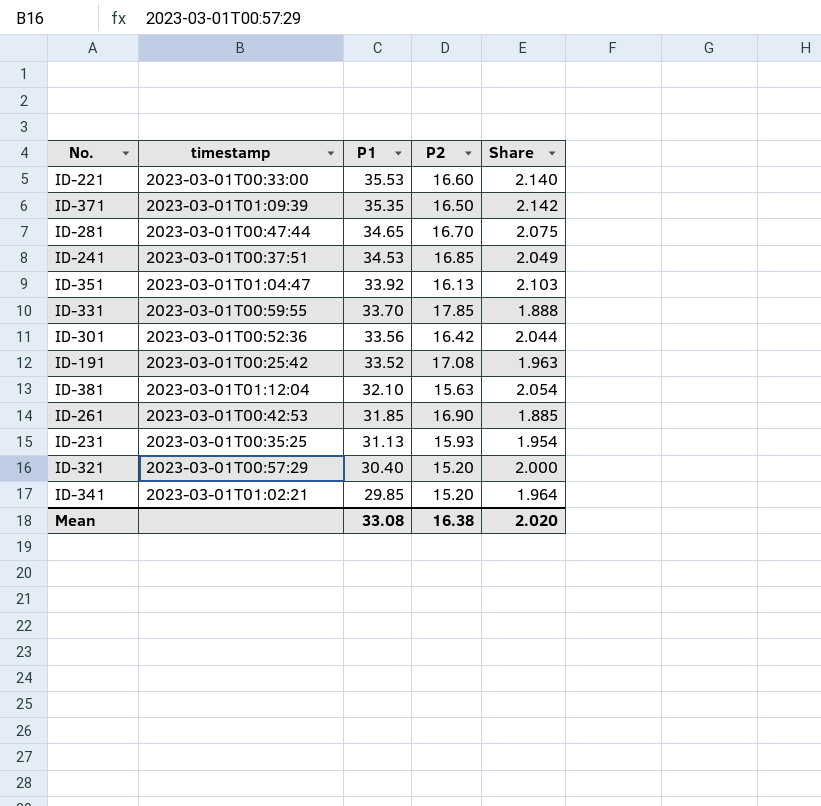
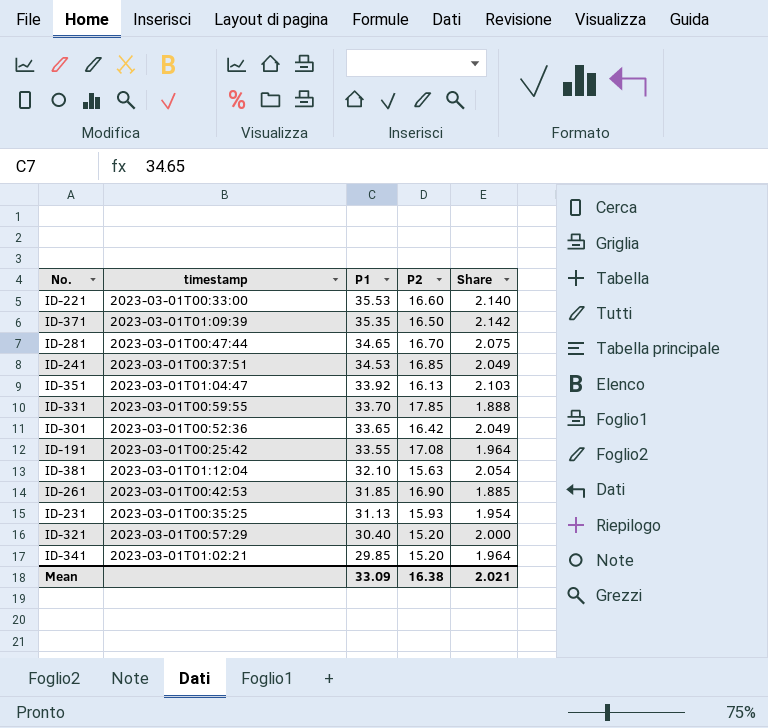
ID-301 | P1: 33.56 -> 33.65
ID-301 | Share: 2.044 -> 2.049
ID-191 | P1: 33.52 -> 33.55
ID-191 | Share: 1.963 -> 1.964
Mean | P1: 33.08 -> 33.09
Mean | Share: 2.020 -> 2.021

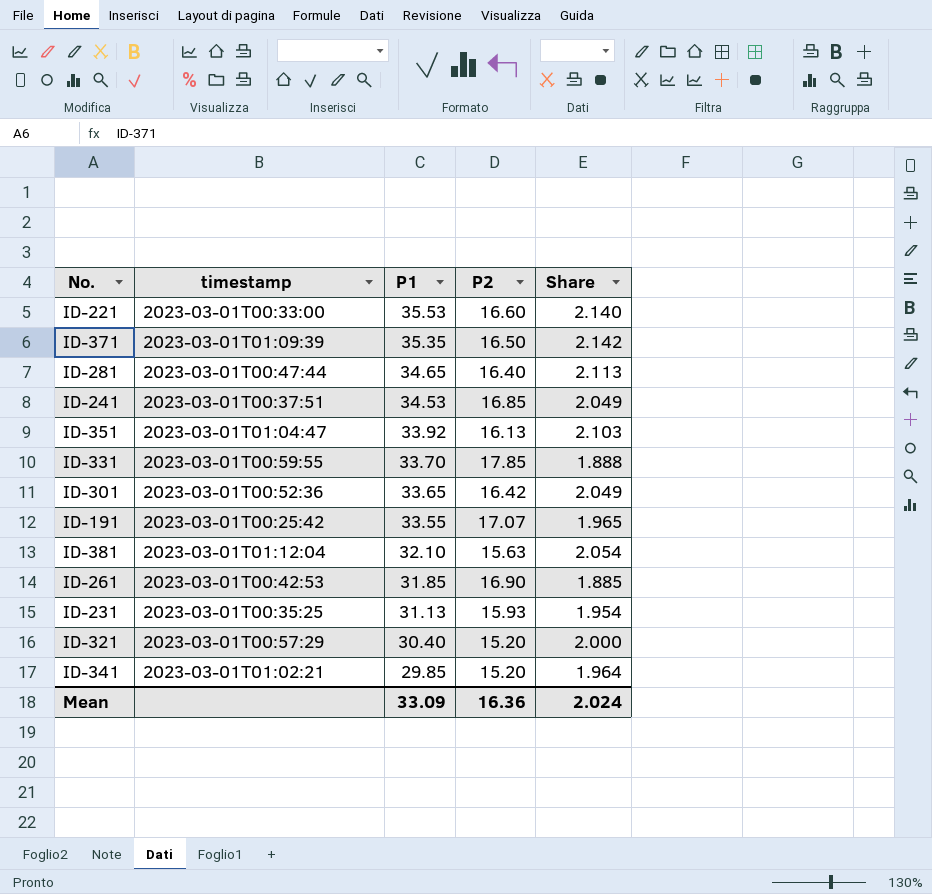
ID-281 | P2: 16.70 -> 16.40
ID-281 | Share: 2.075 -> 2.113
ID-191 | P2: 17.08 -> 17.07
ID-191 | Share: 1.964 -> 1.965
Mean | P2: 16.38 -> 16.36
Mean | Share: 2.021 -> 2.024

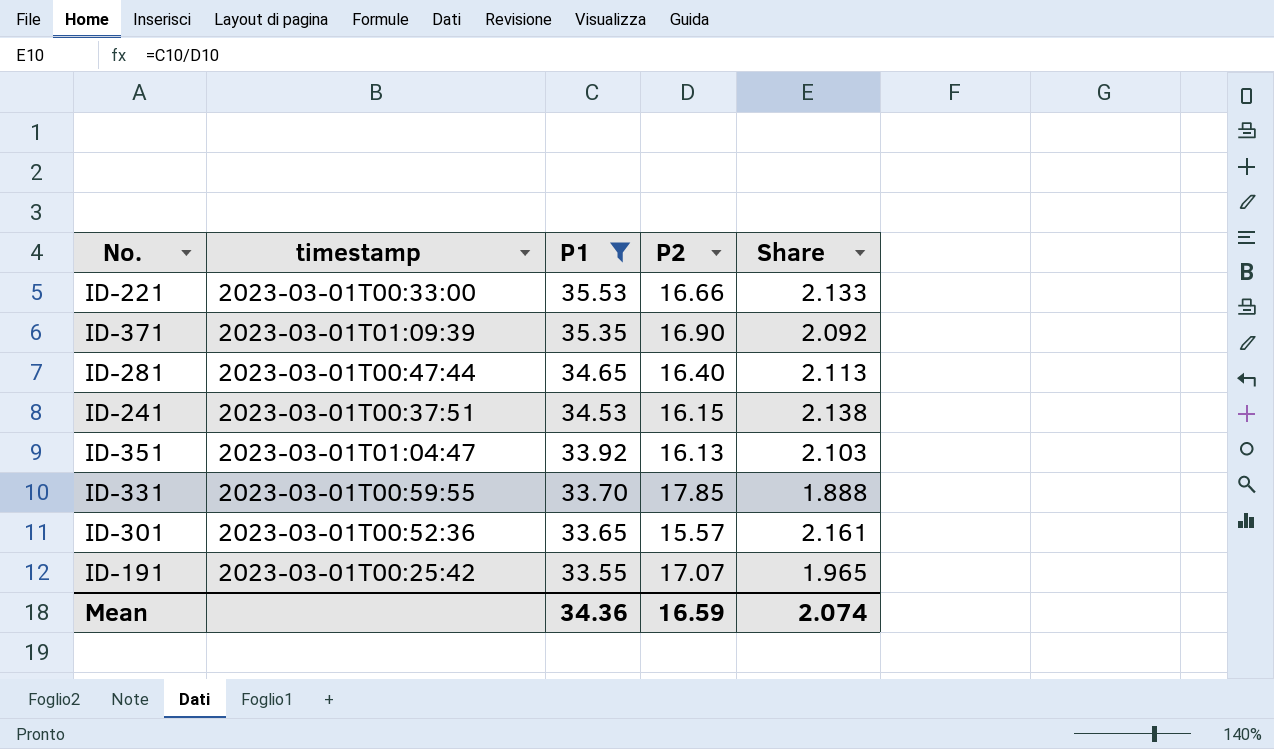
filter: none -> P1 >= 33.55
ID-221 | P2: 16.60 -> 16.66
ID-221 | Share: 2.140 -> 2.133
ID-371 | P2: 16.50 -> 16.90
ID-371 | Share: 2.142 -> 2.092
ID-241 | P2: 16.85 -> 16.15
ID-241 | Share: 2.049 -> 2.138
ID-301 | P2: 16.42 -> 15.57
ID-301 | Share: 2.049 -> 2.161
Mean | P1: 33.09 -> 34.36
Mean | P2: 16.36 -> 16.59
Mean | Share: 2.024 -> 2.074

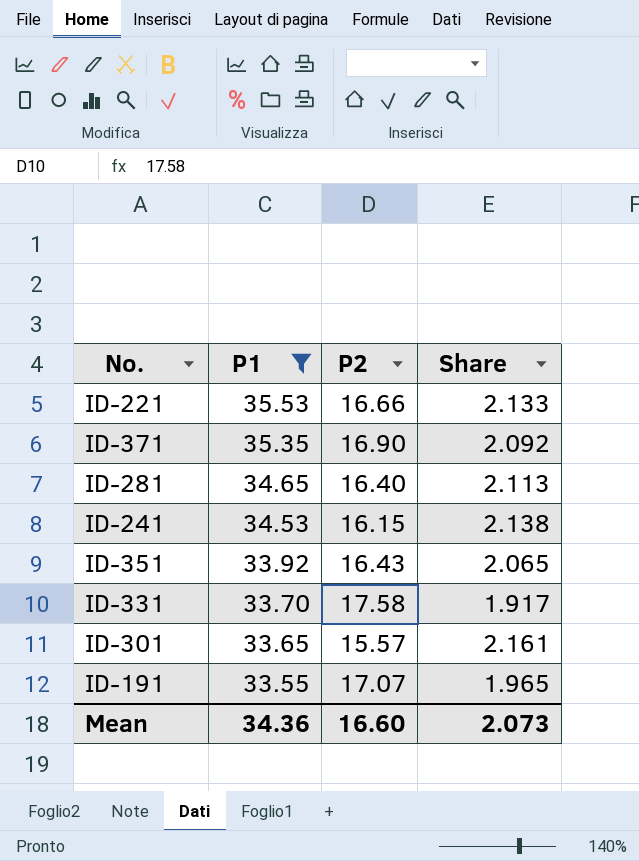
column timestamp | position: 2 -> none
ID-351 | P2: 16.13 -> 16.43
ID-351 | Share: 2.103 -> 2.065
ID-331 | P2: 17.85 -> 17.58
ID-331 | Share: 1.888 -> 1.917
Mean | P2: 16.59 -> 16.60
Mean | Share: 2.074 -> 2.073

